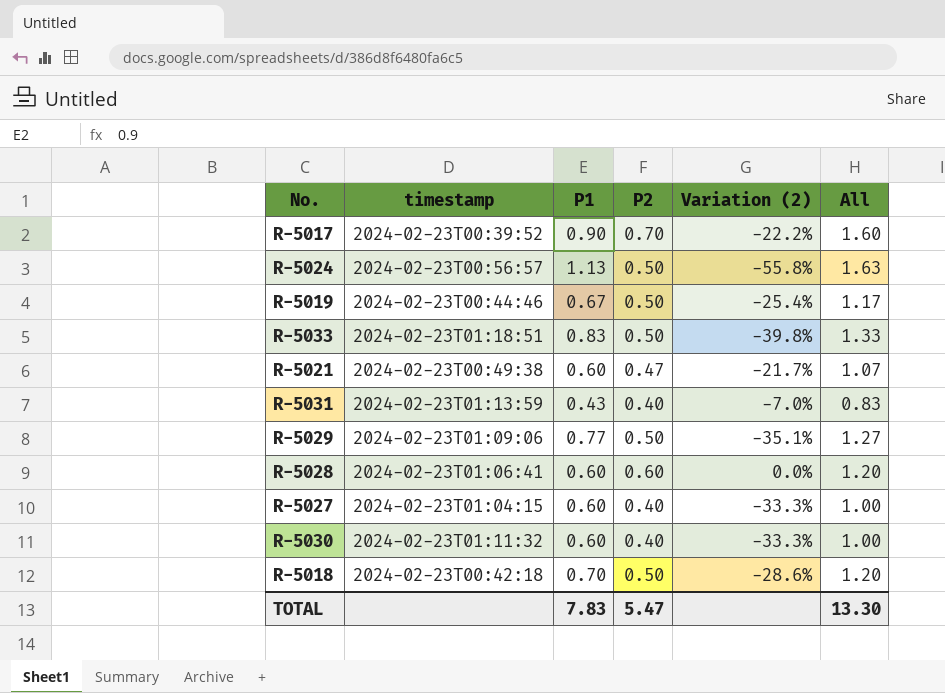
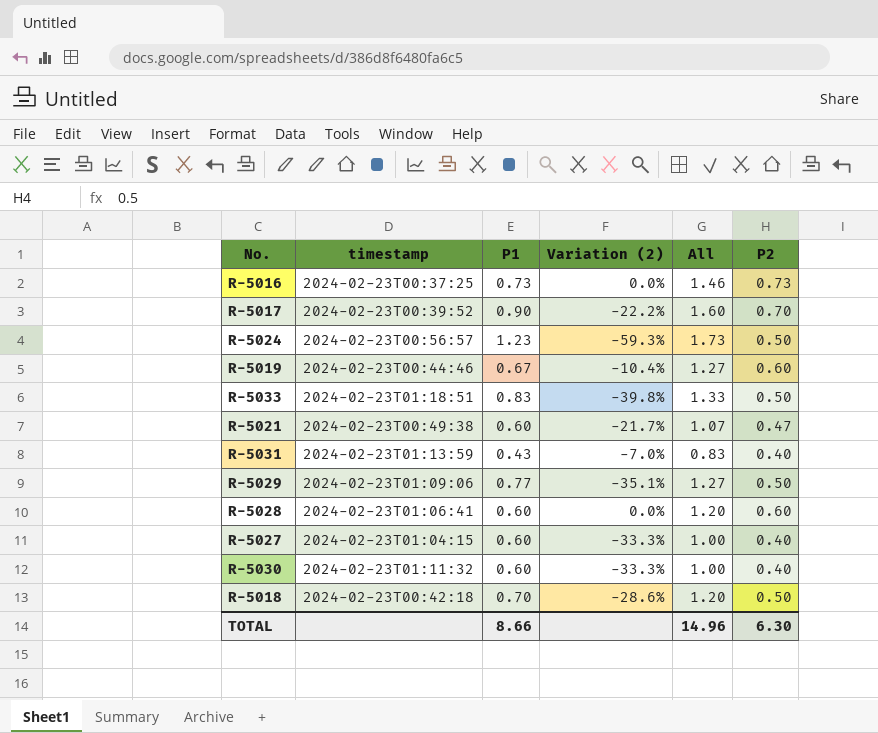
column P2 | position: 4 -> 6
row R-5016: none -> 2024-02-23T00:37:25 | 0.73 | 0.0% | 1.46 | 0.73
R-5024 | P1: 1.13 -> 1.23
R-5024 | Variation (2): -55.8% -> -59.3%
R-5024 | All: 1.63 -> 1.73
R-5019 | Variation (2): -25.4% -> -10.4%
R-5019 | All: 1.17 -> 1.27
R-5019 | P2: 0.50 -> 0.60
TOTAL | P1: 7.83 -> 8.66
TOTAL | All: 13.30 -> 14.96
TOTAL | P2: 5.47 -> 6.30

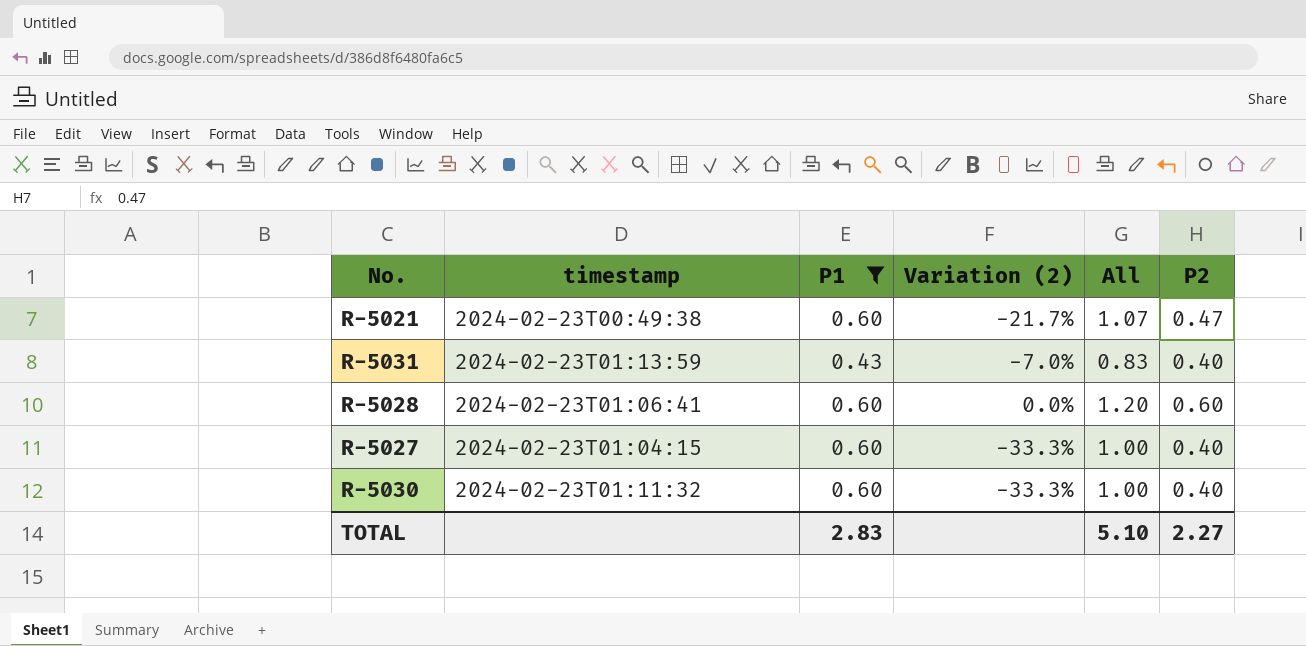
filter: none -> P1 <= 0.60
TOTAL | P1: 8.66 -> 2.83
TOTAL | All: 14.96 -> 5.10
TOTAL | P2: 6.30 -> 2.27

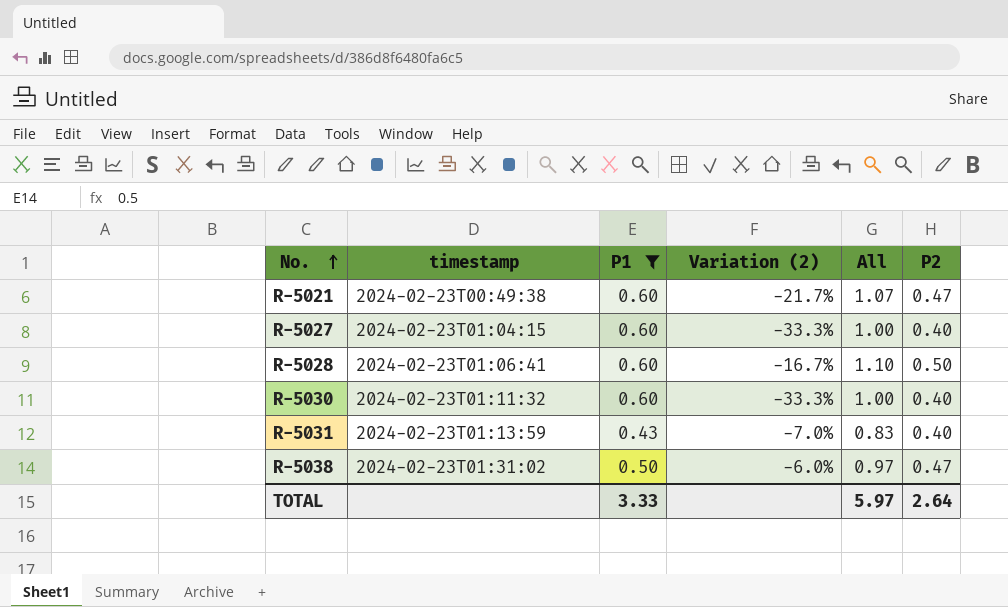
row order: none -> No. ascending
R-5028 | Variation (2): 0.0% -> -16.7%
R-5028 | All: 1.20 -> 1.10
R-5028 | P2: 0.60 -> 0.50
row R-5038: none -> 2024-02-23T01:31:02 | 0.50 | -6.0% | 0.97 | 0.47
TOTAL | P1: 2.83 -> 3.33
TOTAL | All: 5.10 -> 5.97
TOTAL | P2: 2.27 -> 2.64

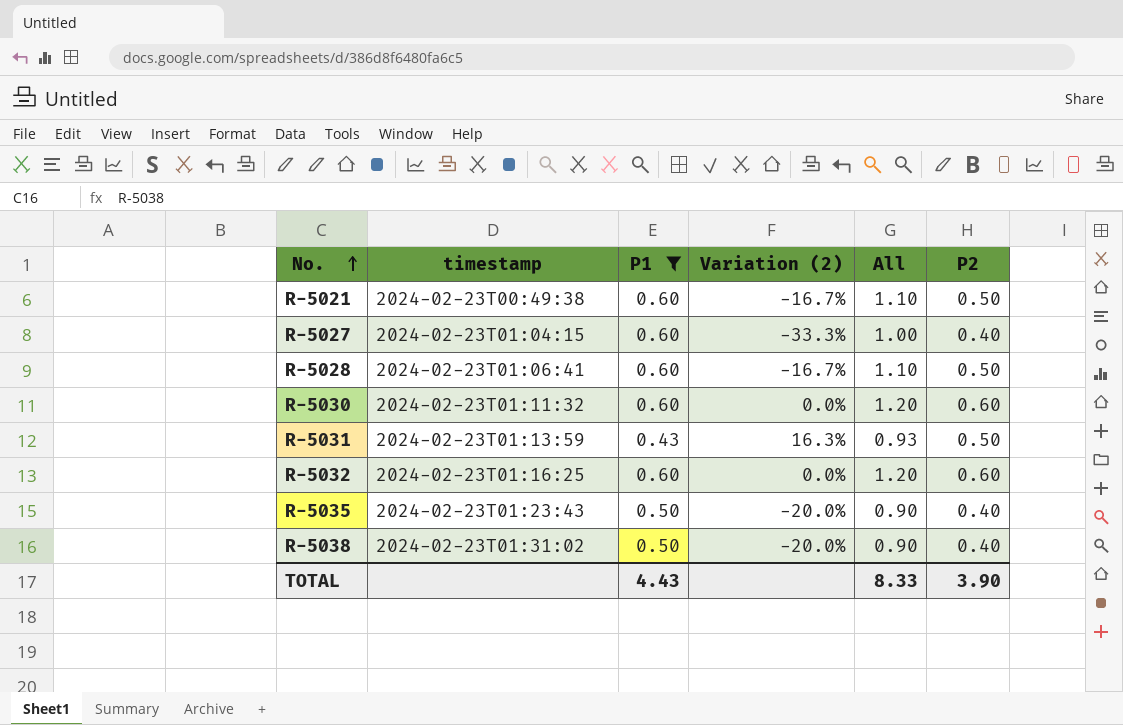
R-5021 | Variation (2): -21.7% -> -16.7%
R-5021 | All: 1.07 -> 1.10
R-5021 | P2: 0.47 -> 0.50
R-5030 | Variation (2): -33.3% -> 0.0%
R-5030 | All: 1.00 -> 1.20
R-5030 | P2: 0.40 -> 0.60
R-5031 | Variation (2): -7.0% -> 16.3%
R-5031 | All: 0.83 -> 0.93
R-5031 | P2: 0.40 -> 0.50
row R-5032: none -> 2024-02-23T01:16:25 | 0.60 | 0.0% | 1.20 | 0.60
row R-5035: none -> 2024-02-23T01:23:43 | 0.50 | -20.0% | 0.90 | 0.40
R-5038 | Variation (2): -6.0% -> -20.0%
R-5038 | All: 0.97 -> 0.90
R-5038 | P2: 0.47 -> 0.40
TOTAL | P1: 3.33 -> 4.43
TOTAL | All: 5.97 -> 8.33
TOTAL | P2: 2.64 -> 3.90

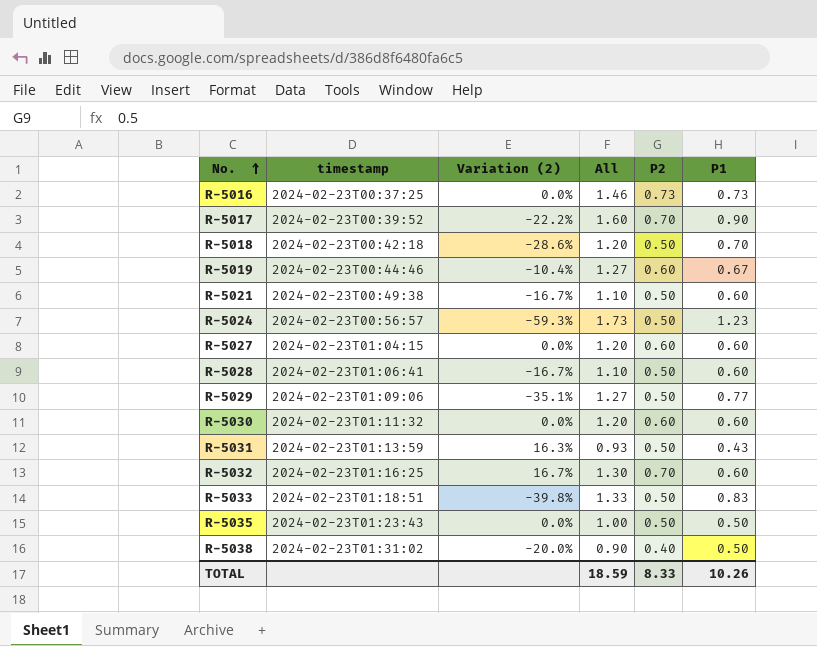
filter: P1 <= 0.60 -> none
column P1 | position: 3 -> 6
R-5027 | Variation (2): -33.3% -> 0.0%
R-5027 | All: 1.00 -> 1.20
R-5027 | P2: 0.40 -> 0.60
R-5032 | Variation (2): 0.0% -> 16.7%
R-5032 | All: 1.20 -> 1.30
R-5032 | P2: 0.60 -> 0.70
R-5035 | Variation (2): -20.0% -> 0.0%
R-5035 | All: 0.90 -> 1.00
R-5035 | P2: 0.40 -> 0.50
TOTAL | All: 8.33 -> 18.59
TOTAL | P2: 3.90 -> 8.33
TOTAL | P1: 4.43 -> 10.26

